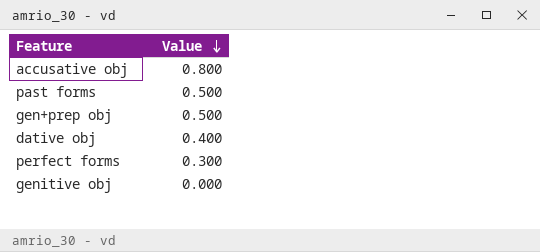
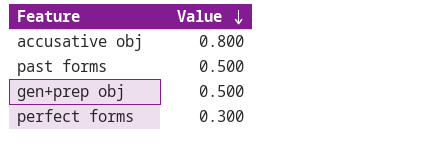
row dative obj: 0.400 -> none
row genitive obj: 0.000 -> none

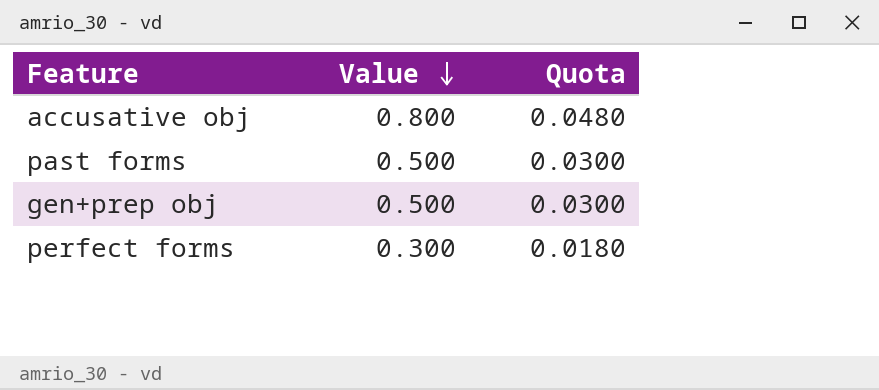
column Quota | formula: none -> [Value] * 0.06

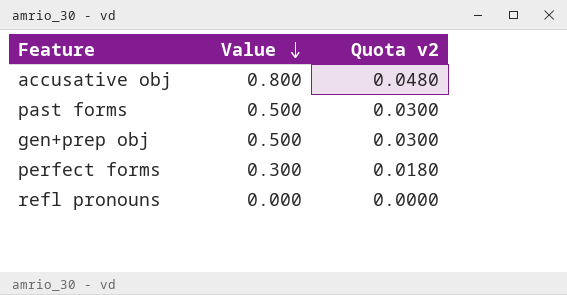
column name: Quota -> Quota v2
row refl pronouns: none -> 0.000 | 0.0000

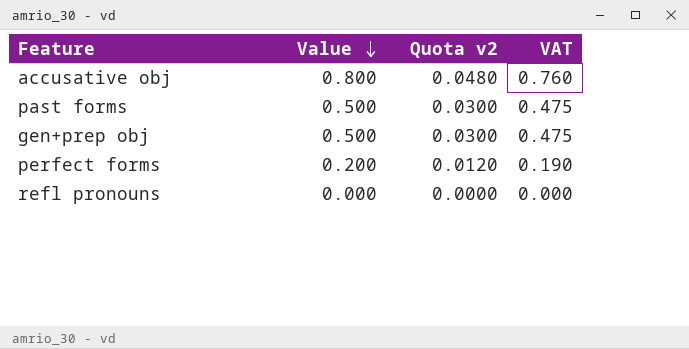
column VAT | formula: none -> [Value] * 0.95
perfect forms | Value: 0.300 -> 0.200
perfect forms | Quota v2: 0.0180 -> 0.0120

